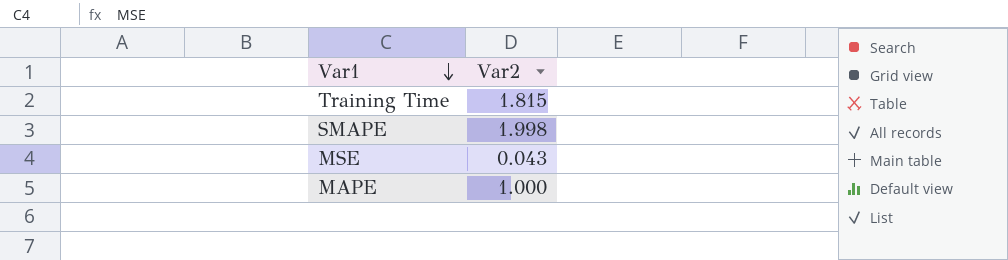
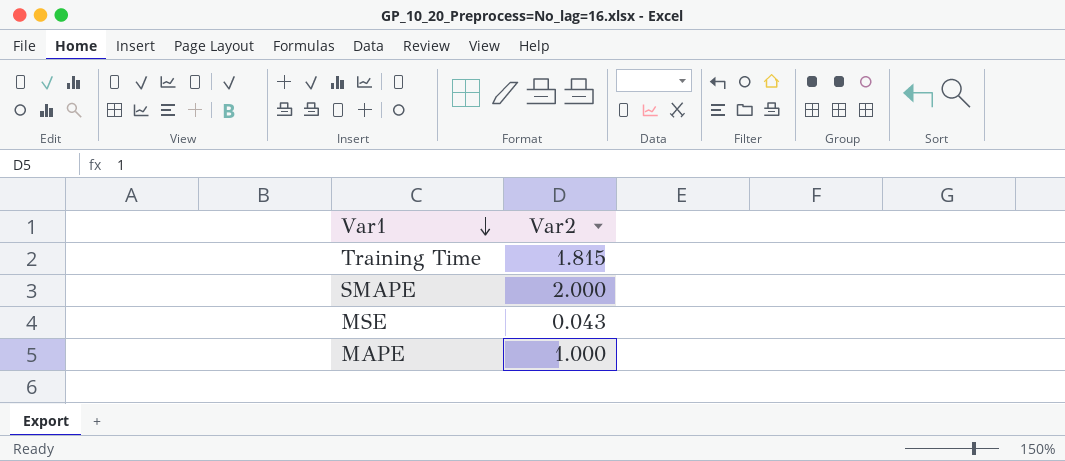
SMAPE | Var2: 1.998 -> 2.000

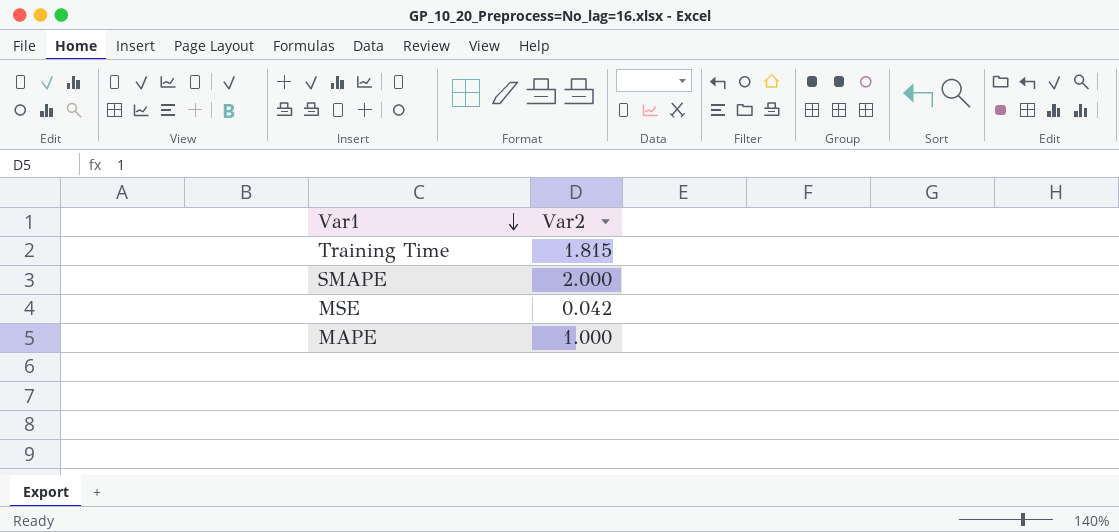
MSE | Var2: 0.043 -> 0.042

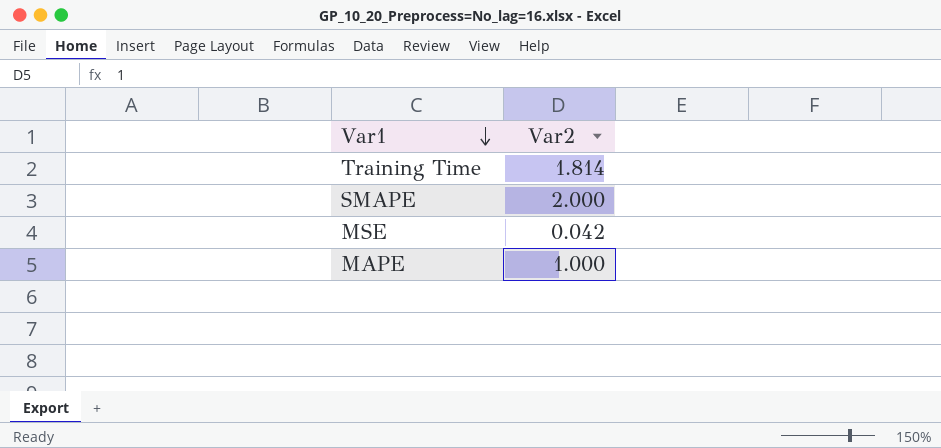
Training Time | Var2: 1.815 -> 1.814

